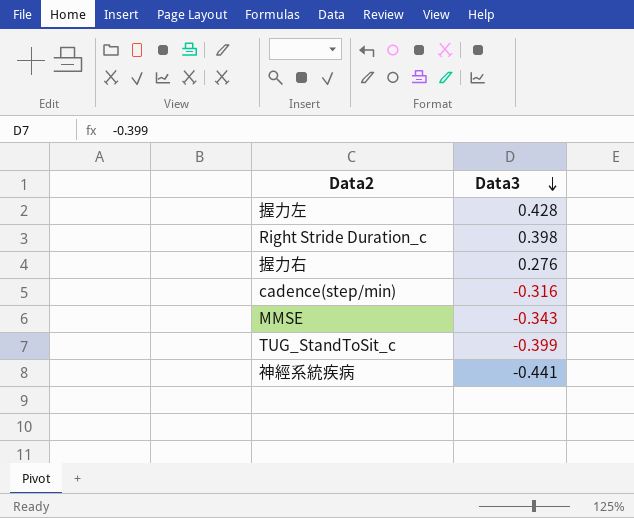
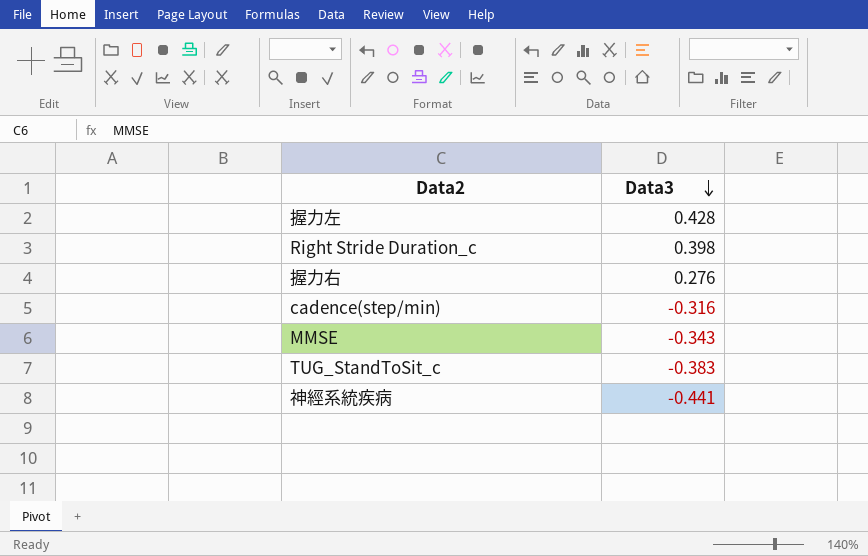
TUG_StandToSit_c | Data3: -0.399 -> -0.383

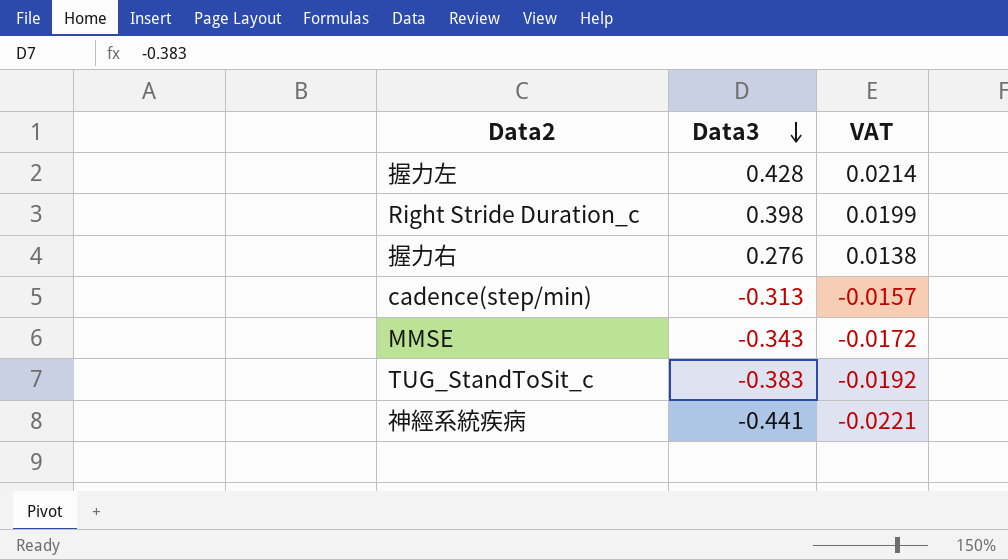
column VAT | formula: none -> [Data3] * 0.05
cadence(step/min) | Data3: -0.316 -> -0.313

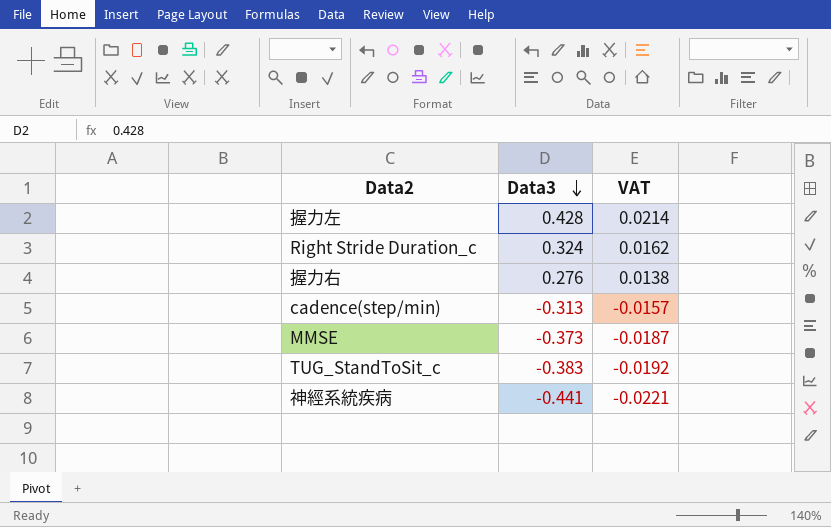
Right Stride Duration_c | Data3: 0.398 -> 0.324
Right Stride Duration_c | VAT: 0.0199 -> 0.0162
MMSE | Data3: -0.343 -> -0.373
MMSE | VAT: -0.0172 -> -0.0187

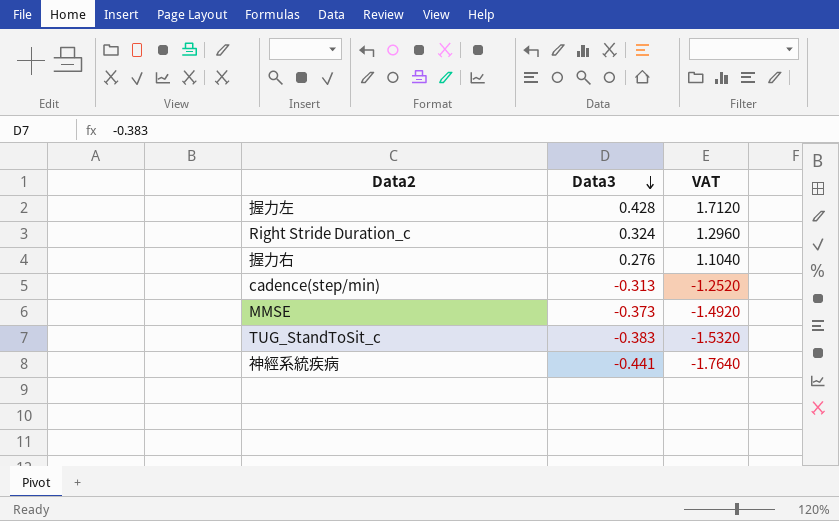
column VAT | formula: [Data3] * 0.05 -> [Data3] * 4

